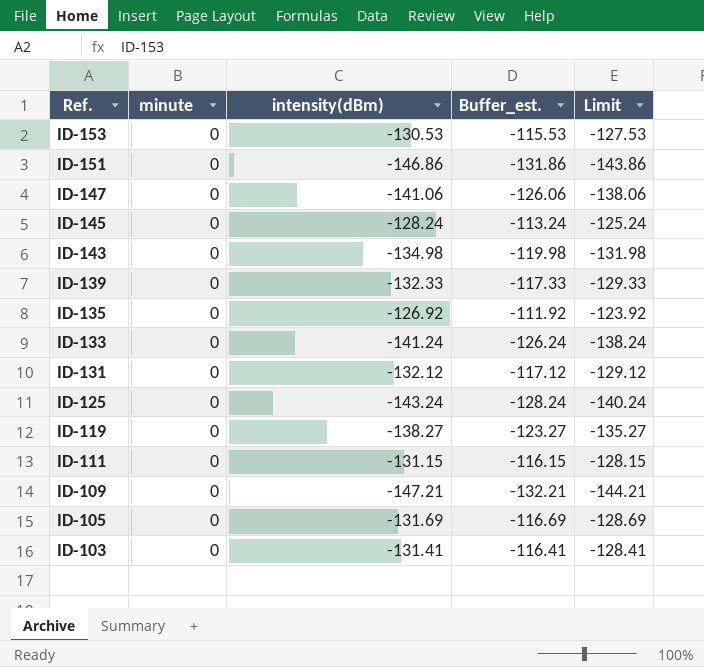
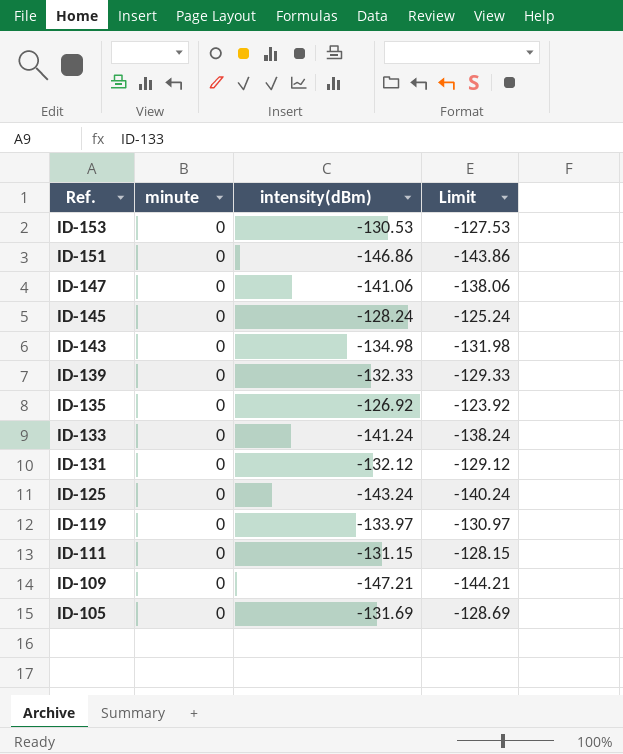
column Buffer_est. | formula: [intensity(dBm)] + 15 -> none
row ID-103: 0 | -131.41 | -116.41 | -128.41 -> none
ID-119 | intensity(dBm): -138.27 -> -133.97
ID-119 | Limit: -135.27 -> -130.97

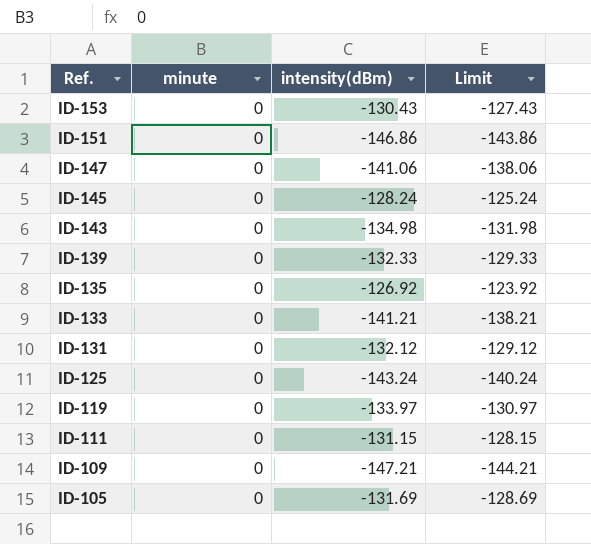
ID-153 | intensity(dBm): -130.53 -> -130.43
ID-153 | Limit: -127.53 -> -127.43
ID-133 | intensity(dBm): -141.24 -> -141.21
ID-133 | Limit: -138.24 -> -138.21

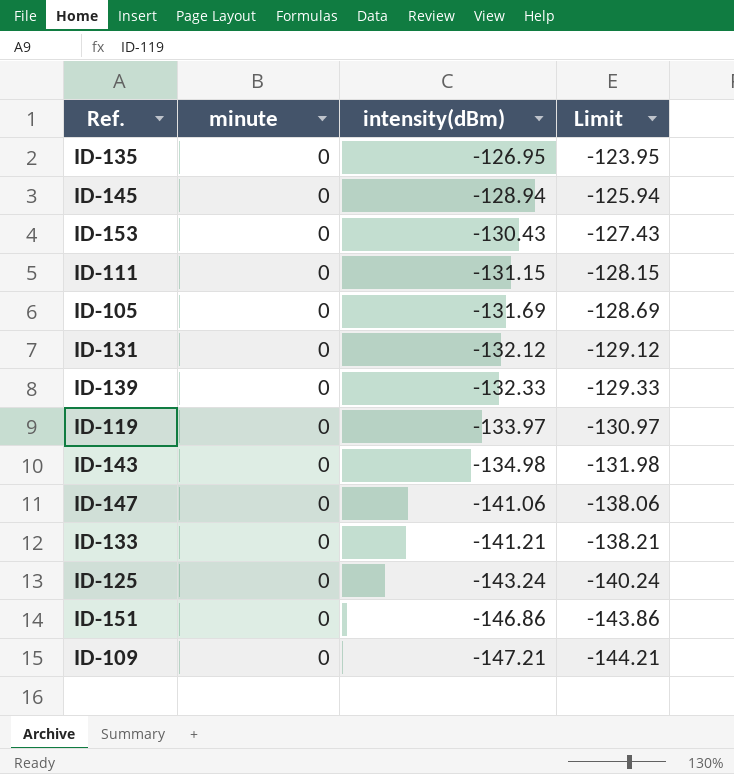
row order: Ref. descending -> intensity(dBm) descending
ID-135 | intensity(dBm): -126.92 -> -126.95
ID-135 | Limit: -123.92 -> -123.95
ID-145 | intensity(dBm): -128.24 -> -128.94
ID-145 | Limit: -125.24 -> -125.94

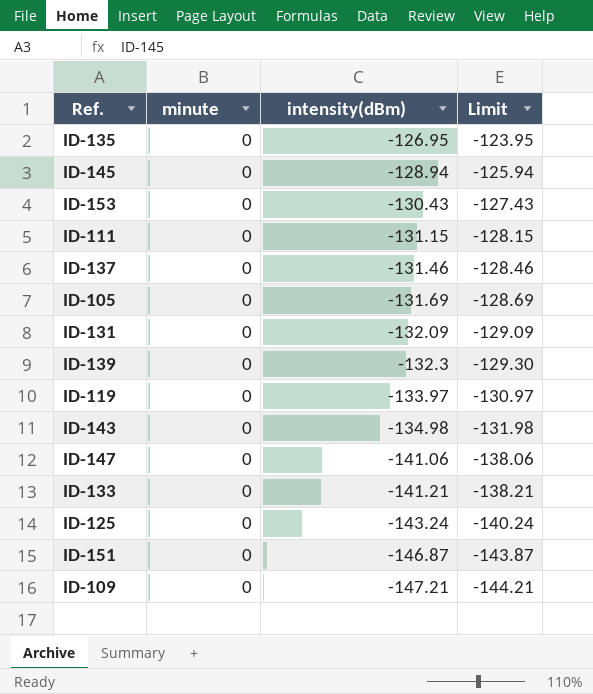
row ID-137: none -> 0 | -131.46 | -128.46
ID-131 | intensity(dBm): -132.12 -> -132.09
ID-131 | Limit: -129.12 -> -129.09
ID-139 | intensity(dBm): -132.33 -> -132.3
ID-139 | Limit: -129.33 -> -129.30
ID-151 | intensity(dBm): -146.86 -> -146.87
ID-151 | Limit: -143.86 -> -143.87

